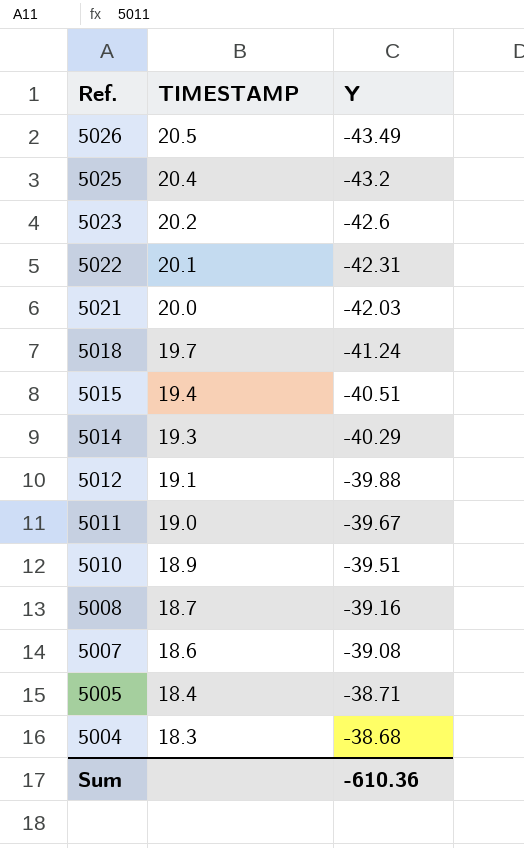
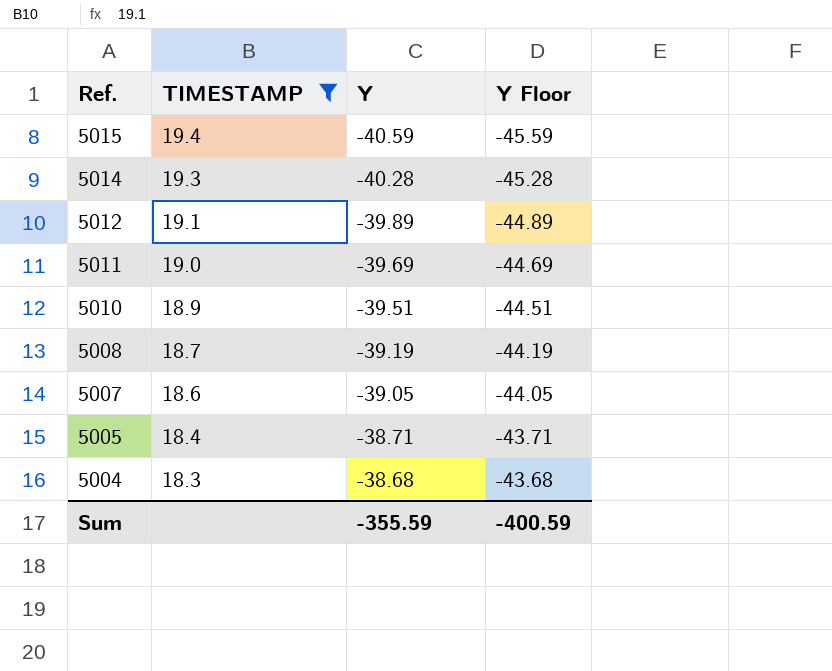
filter: none -> TIMESTAMP <= 19.4
column Y Floor | formula: none -> [Y] - 5
5015 | Y: -40.51 -> -40.59
5014 | Y: -40.29 -> -40.28
5012 | Y: -39.88 -> -39.89
5011 | Y: -39.67 -> -39.69
5008 | Y: -39.16 -> -39.19
5007 | Y: -39.08 -> -39.05
Sum | Y: -610.36 -> -355.59

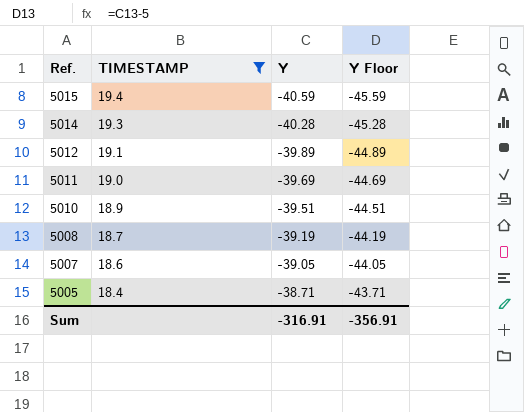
row 5004: 18.3 | -38.68 | -43.68 -> none
Sum | Y: -355.59 -> -316.91
Sum | Y Floor: -400.59 -> -356.91

